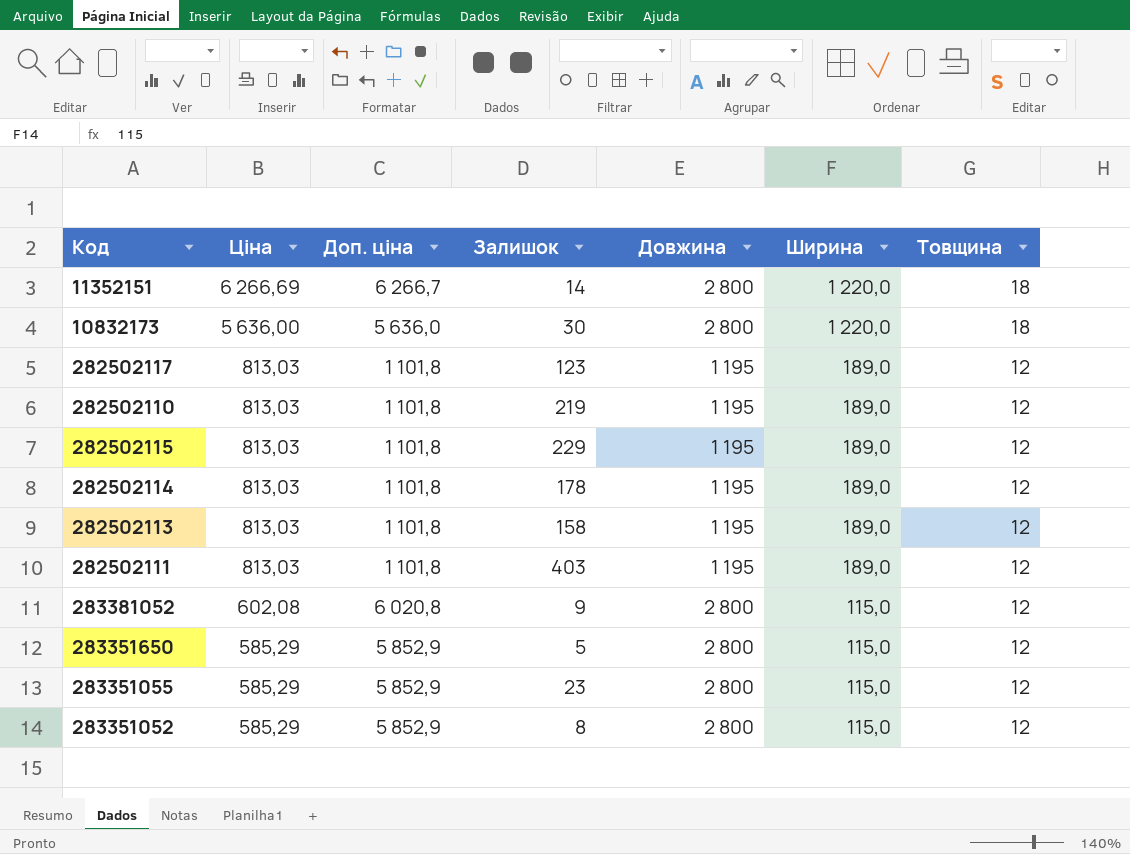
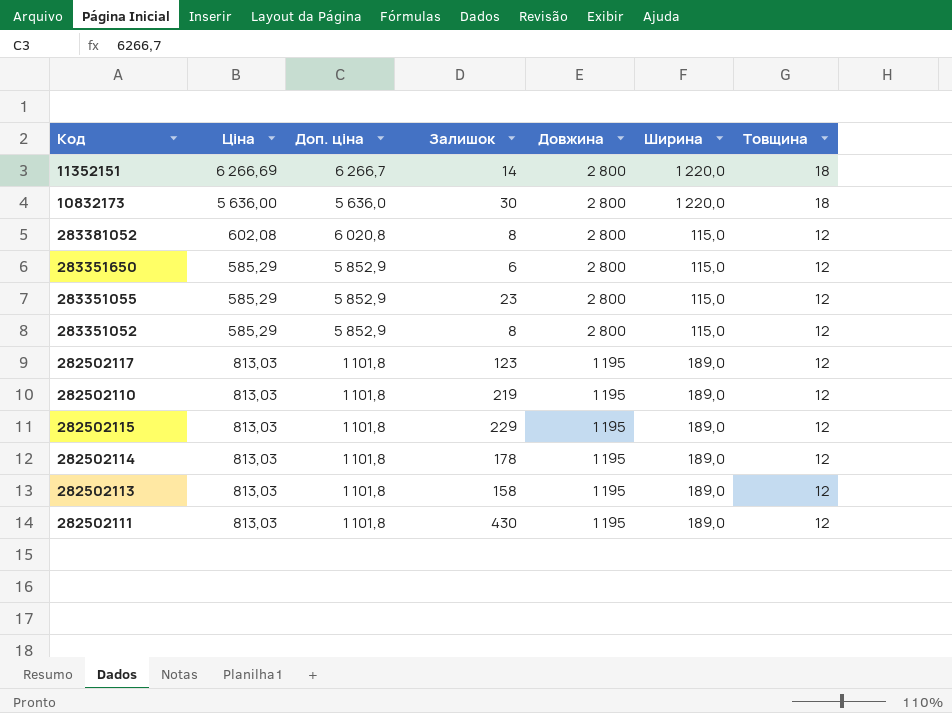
row order: Ціна descending -> Довжина descending
283381052 | Залишок: 9 -> 8
283351650 | Залишок: 5 -> 6
282502111 | Залишок: 403 -> 430

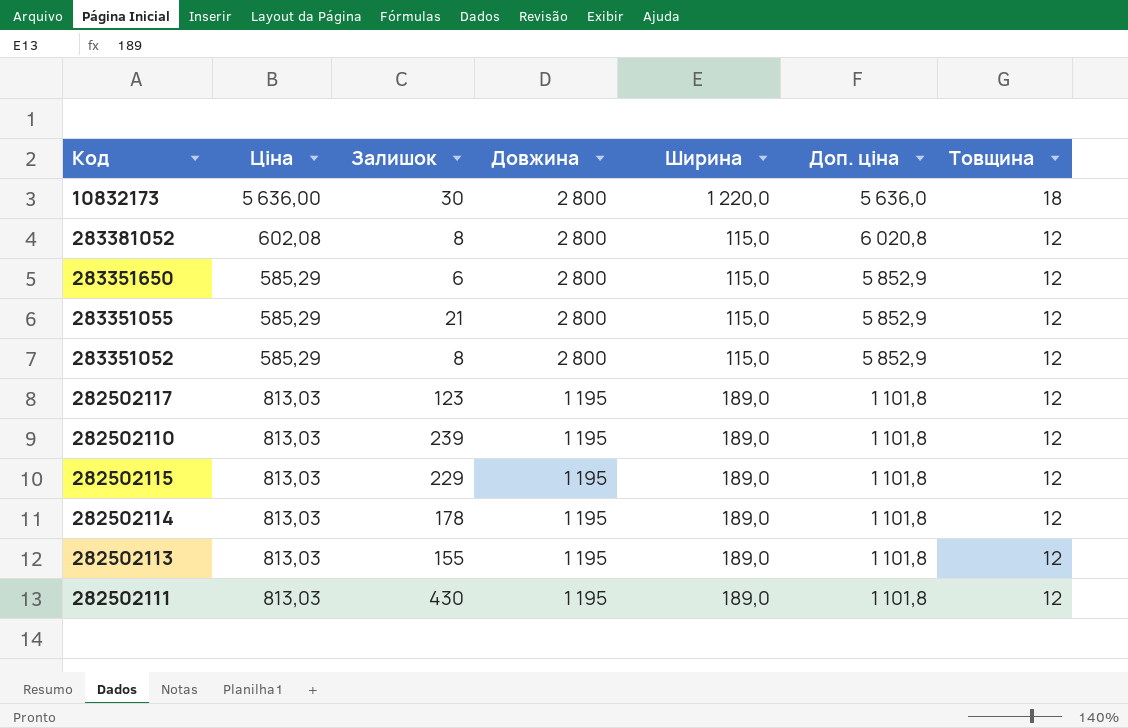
column Доп. ціна | position: 3 -> 6
row 11352151: 6 266,69 | 6 266,7 | 14 | 2 800 | 1 220,0 | 18 -> none
283351055 | Залишок: 23 -> 21
282502110 | Залишок: 219 -> 239
282502113 | Залишок: 158 -> 155

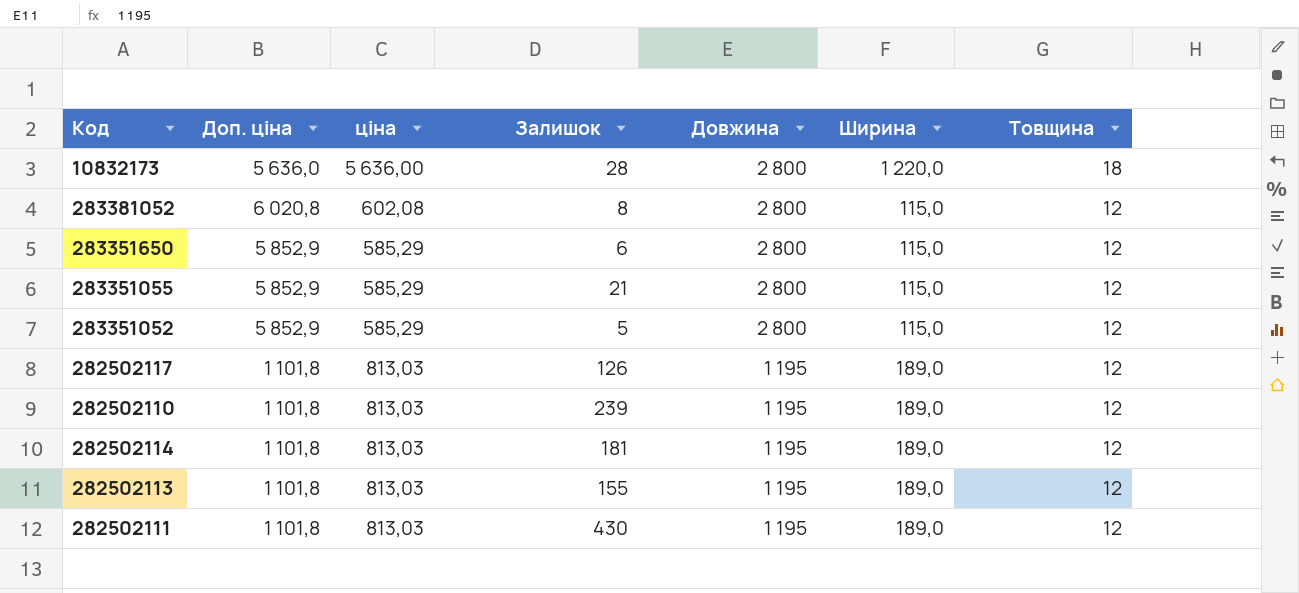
column Доп. ціна | position: 6 -> 2
column name: Ціна -> ціна
row 282502115: 813,03 | 229 | 1 195 | 189,0 | 1 101,8 | 12 -> none
10832173 | Залишок: 30 -> 28
283351052 | Залишок: 8 -> 5
282502117 | Залишок: 123 -> 126
282502114 | Залишок: 178 -> 181

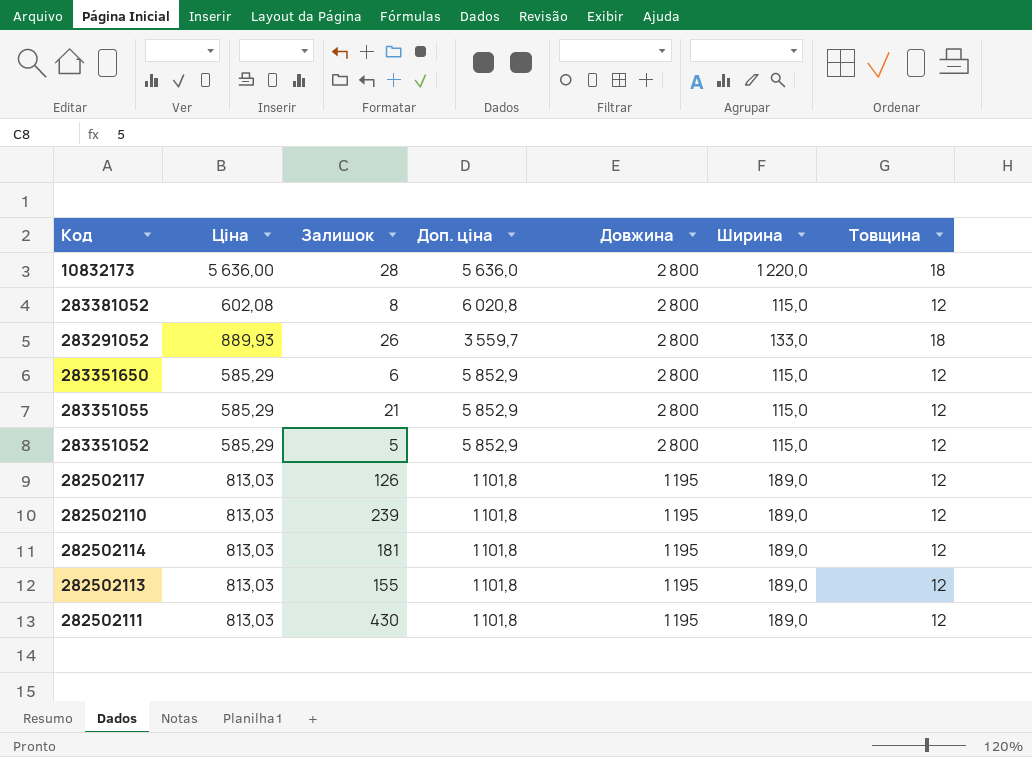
column name: ціна -> Ціна
column Доп. ціна | position: 2 -> 4
row 283291052: none -> 889,93 | 26 | 3 559,7 | 2 800 | 133,0 | 18

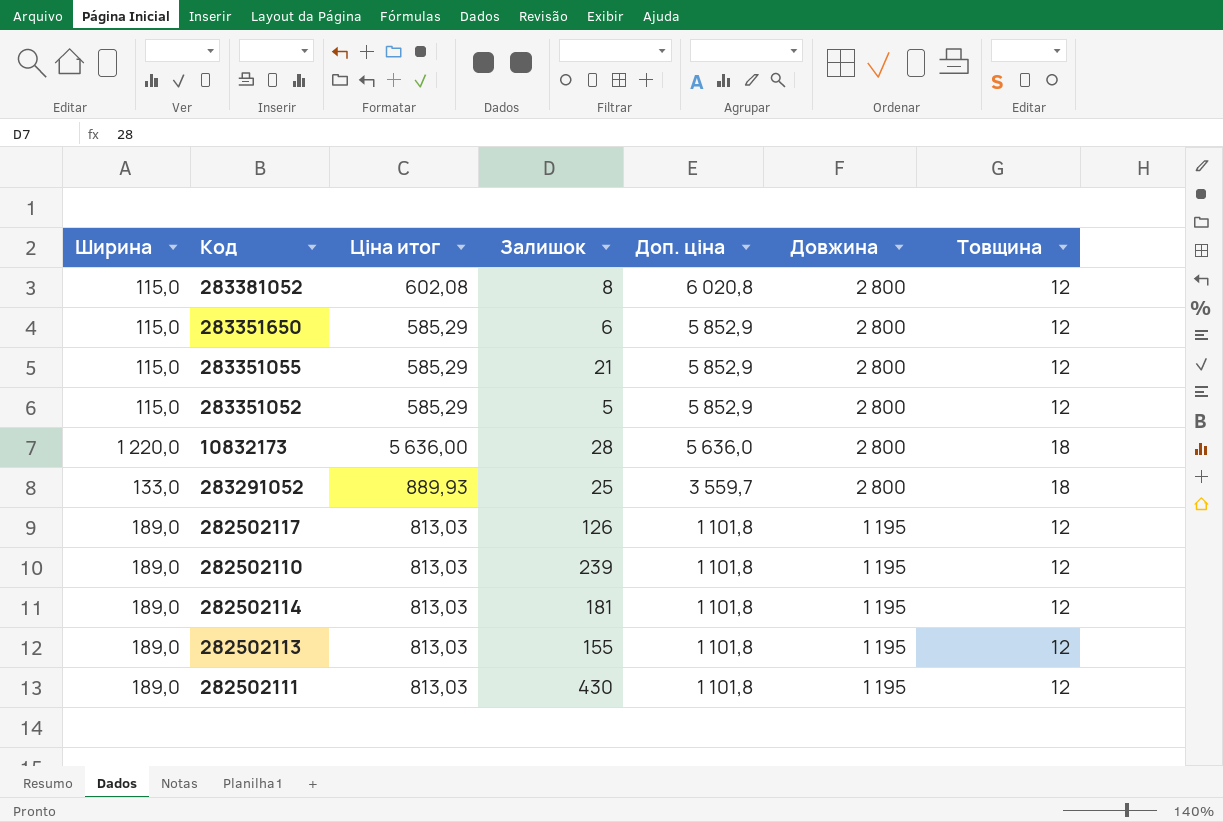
row order: Довжина descending -> Доп. ціна descending
column Ширина | position: 6 -> 1
column name: Ціна -> Ціна итог
283291052 | Залишок: 26 -> 25

